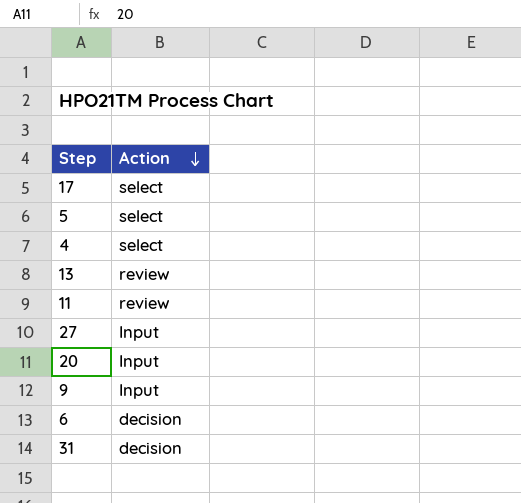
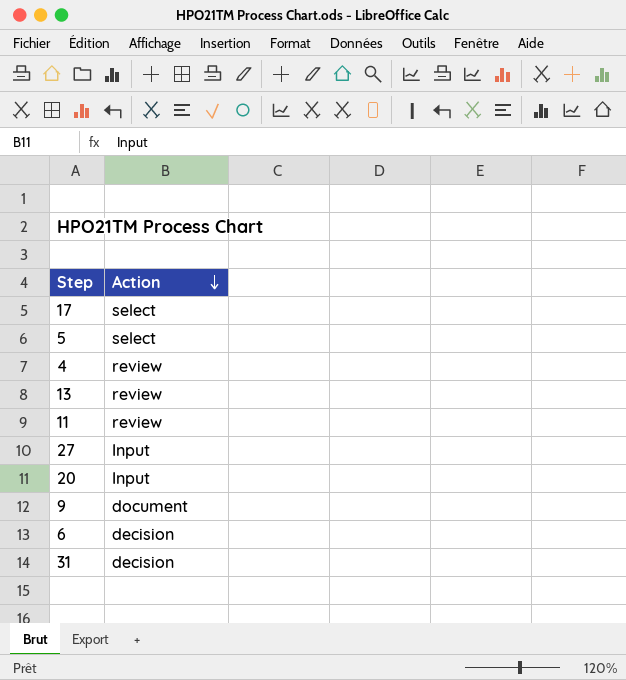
4 | Action: select -> review
9 | Action: Input -> document

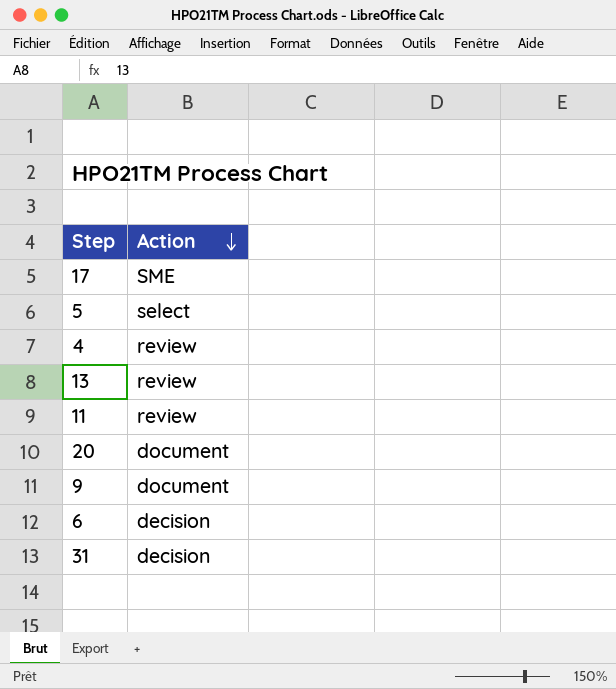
row 27: Input -> none
17 | Action: select -> SME
20 | Action: Input -> document

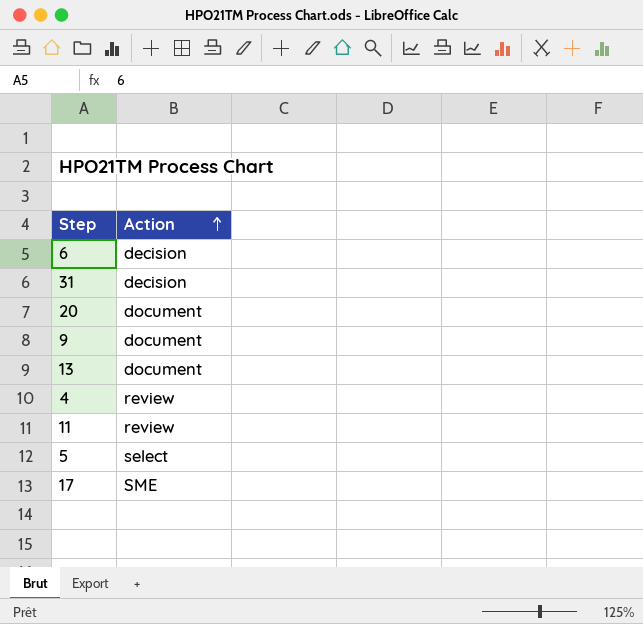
row order: Action descending -> Action ascending
13 | Action: review -> document

